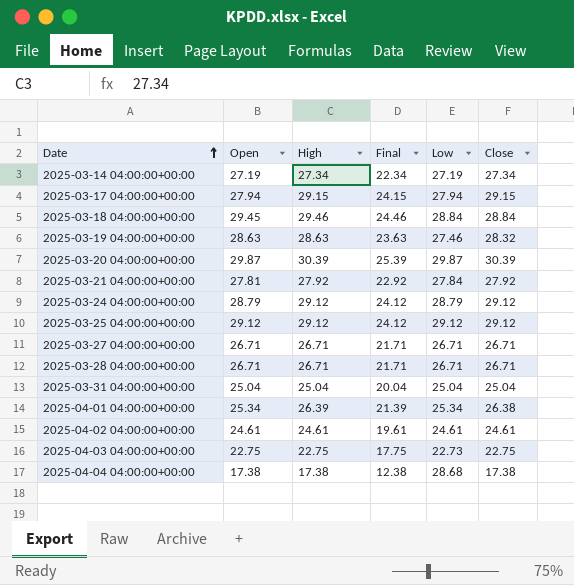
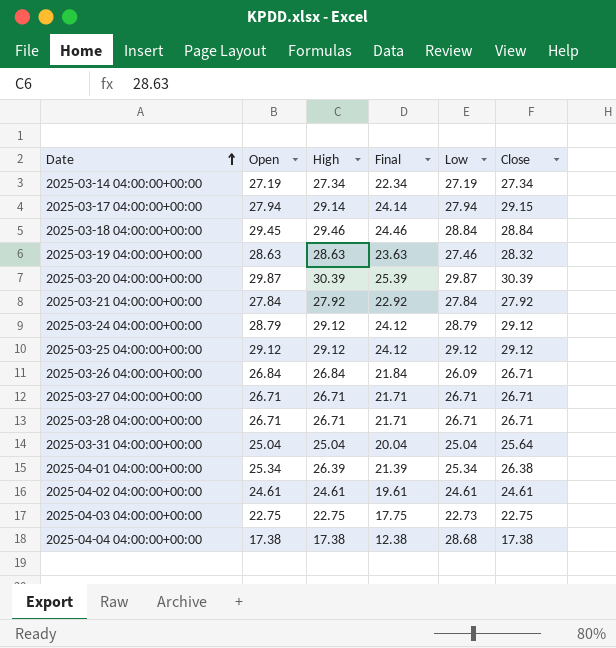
2025-03-17 04:00:00+00:00 | High: 29.15 -> 29.14
2025-03-17 04:00:00+00:00 | Final: 24.15 -> 24.14
2025-03-21 04:00:00+00:00 | Open: 27.81 -> 27.84
row 2025-03-26 04:00:00+00:00: none -> 26.84 | 26.84 | 21.84 | 26.09 | 26.71
2025-03-31 04:00:00+00:00 | Close: 25.04 -> 25.64

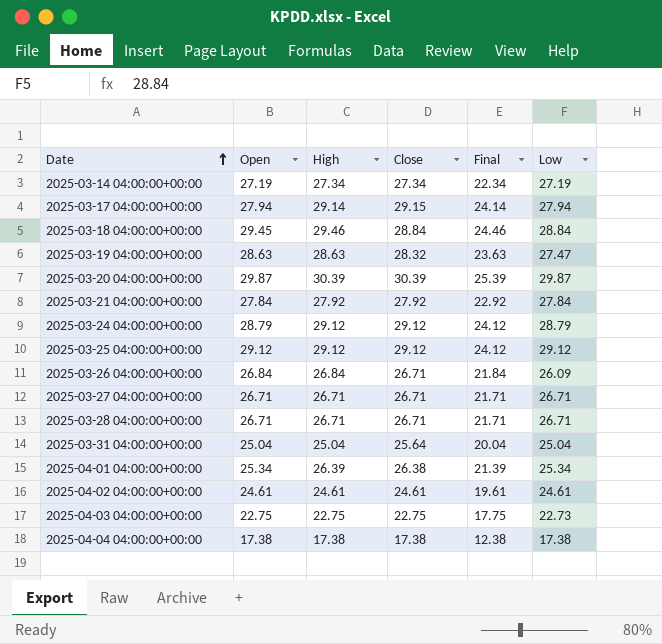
column Close | position: 6 -> 4
2025-03-19 04:00:00+00:00 | Low: 27.46 -> 27.47
2025-04-04 04:00:00+00:00 | Low: 28.68 -> 17.38

